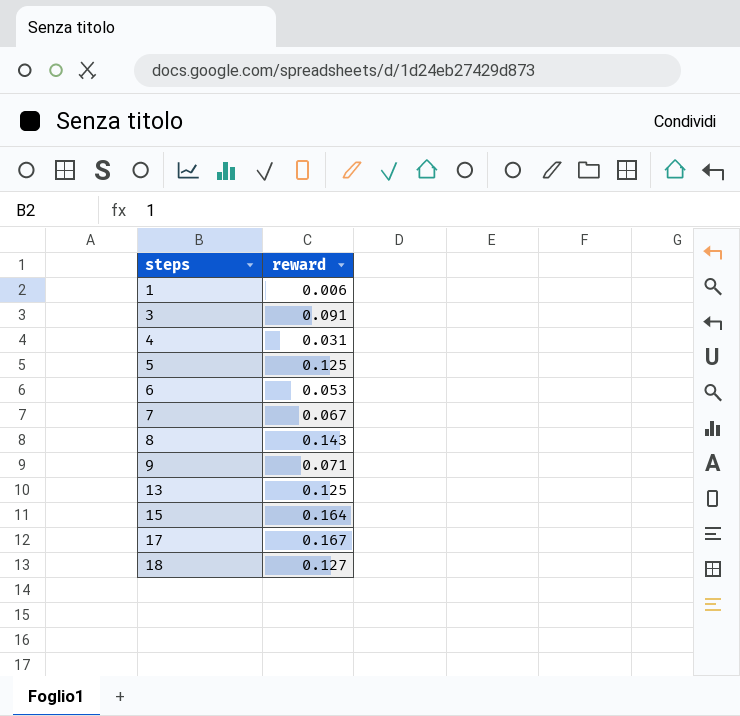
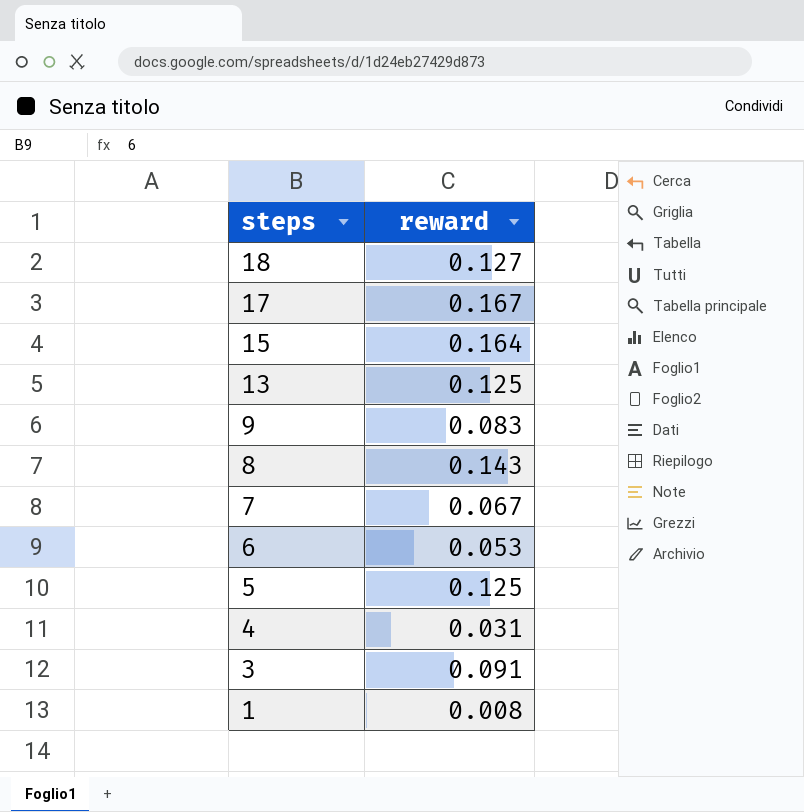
row order: steps ascending -> steps descending
9 | reward: 0.071 -> 0.083
1 | reward: 0.006 -> 0.008

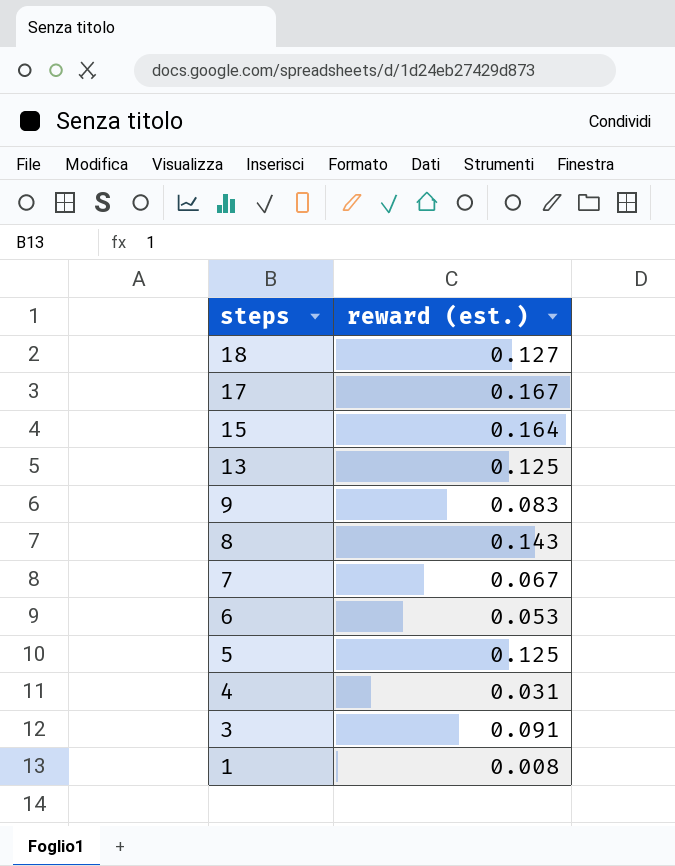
column name: reward -> reward (est.)

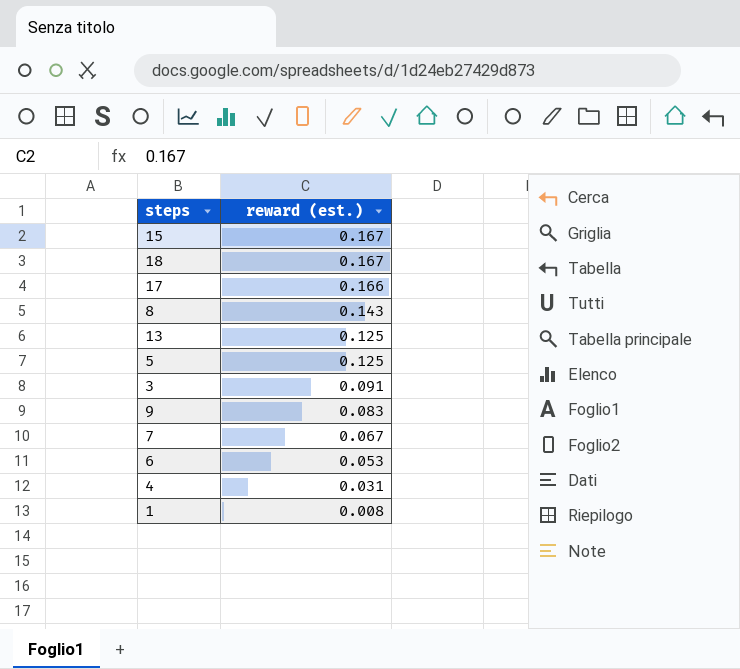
row order: steps descending -> reward (est.) descending
15 | reward (est.): 0.164 -> 0.167
18 | reward (est.): 0.127 -> 0.167
17 | reward (est.): 0.167 -> 0.166

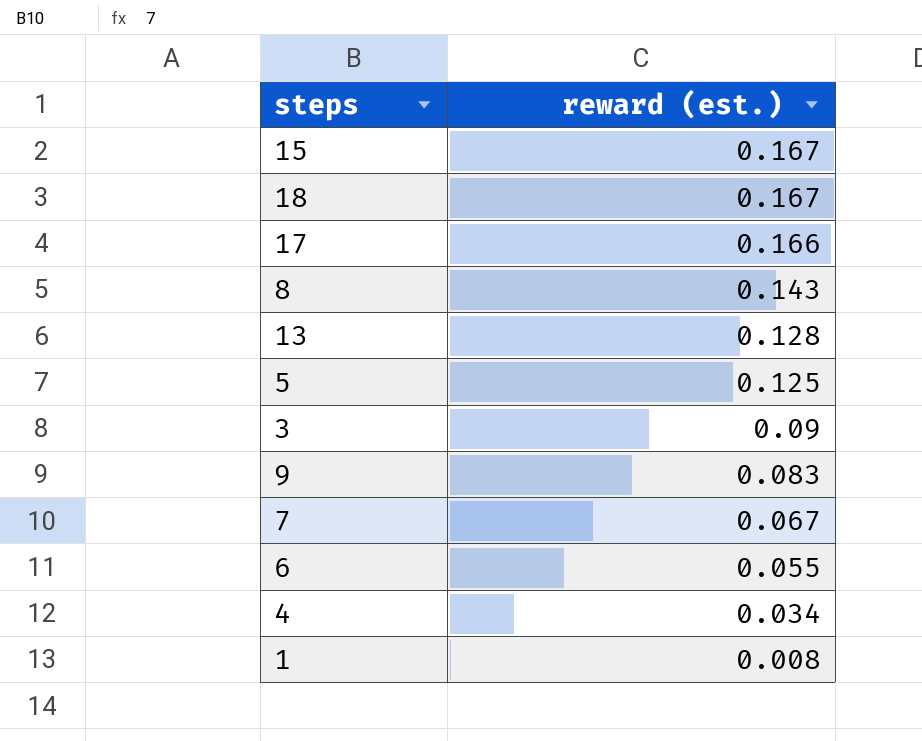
13 | reward (est.): 0.125 -> 0.128
3 | reward (est.): 0.091 -> 0.09
6 | reward (est.): 0.053 -> 0.055
4 | reward (est.): 0.031 -> 0.034

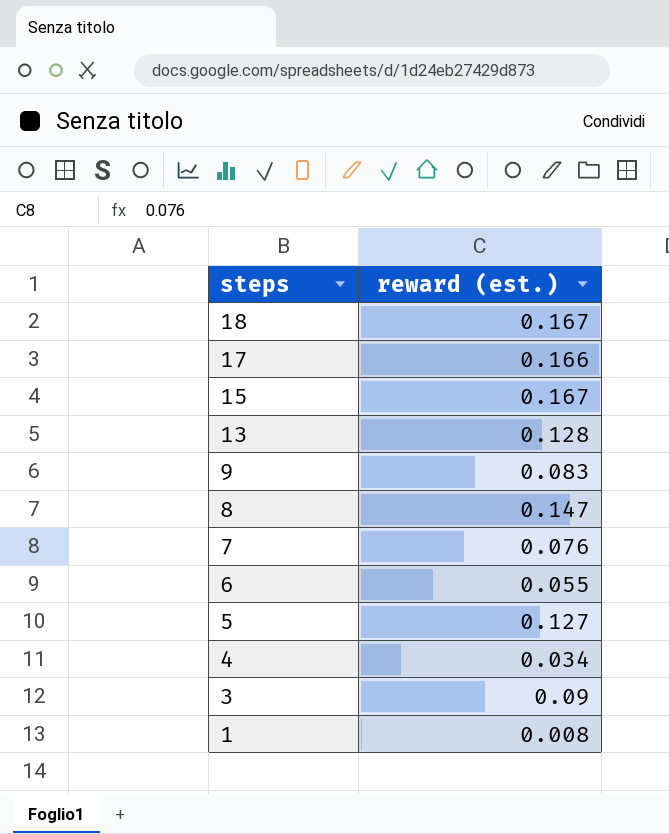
row order: reward (est.) descending -> steps descending
8 | reward (est.): 0.143 -> 0.147
7 | reward (est.): 0.067 -> 0.076
5 | reward (est.): 0.125 -> 0.127

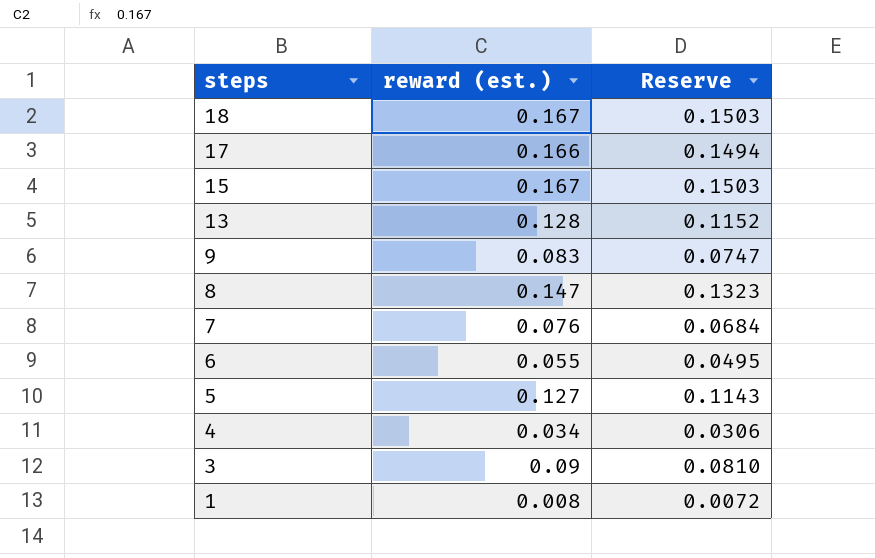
column Reserve | formula: none -> [reward (est.)] * 0.9

